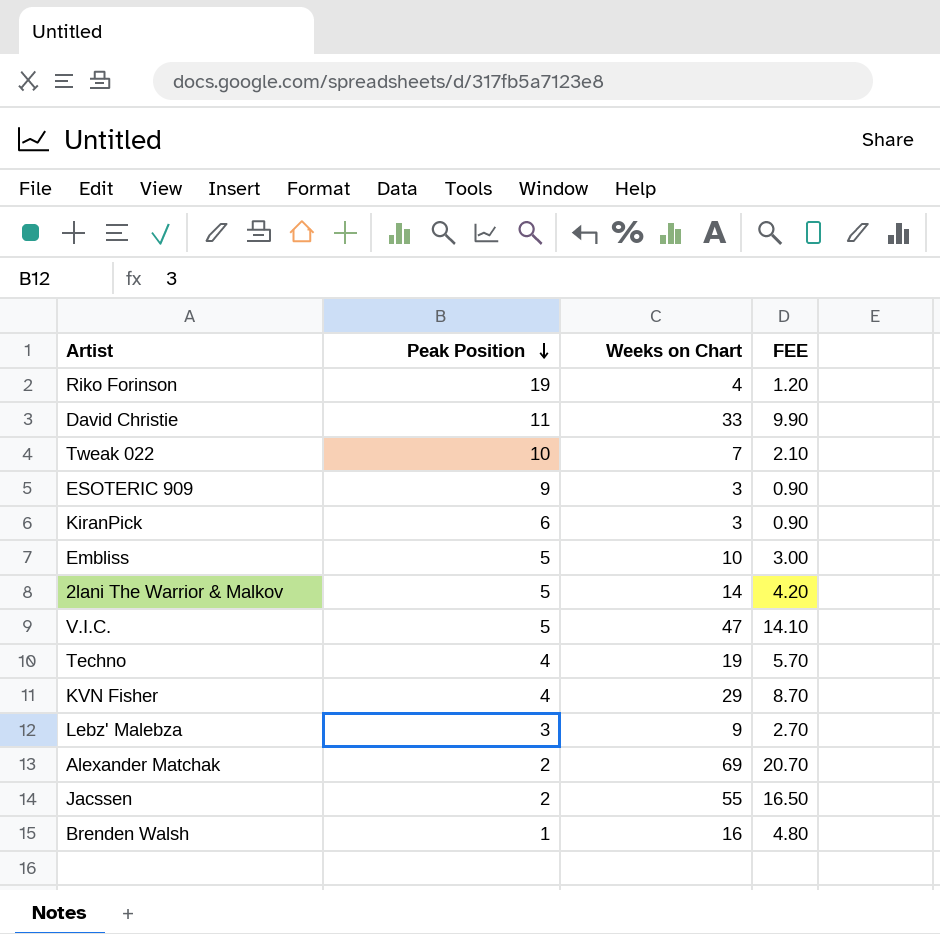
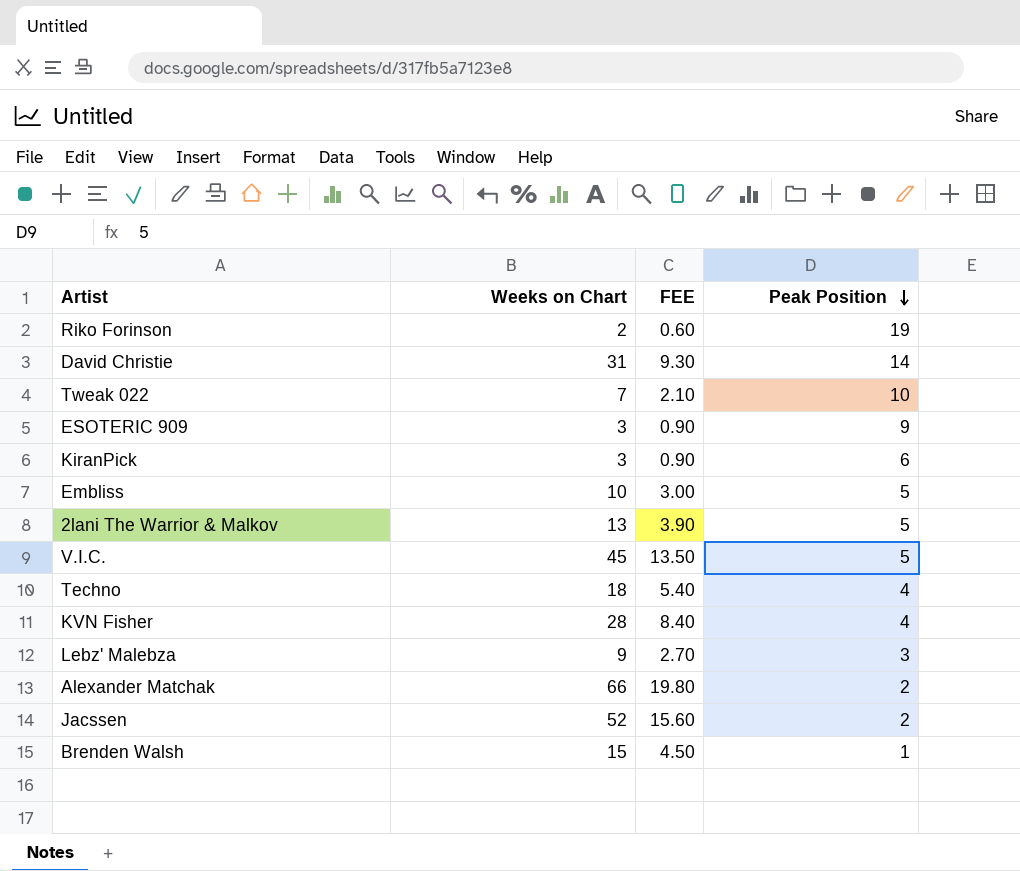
column Peak Position | position: 2 -> 4
Riko Forinson | Weeks on Chart: 4 -> 2
Riko Forinson | FEE: 1.20 -> 0.60
David Christie | Weeks on Chart: 33 -> 31
David Christie | FEE: 9.90 -> 9.30
David Christie | Peak Position: 11 -> 14
2lani The Warrior & Malkov | Weeks on Chart: 14 -> 13
2lani The Warrior & Malkov | FEE: 4.20 -> 3.90
V.I.C. | Weeks on Chart: 47 -> 45
V.I.C. | FEE: 14.10 -> 13.50
Techno | Weeks on Chart: 19 -> 18
Techno | FEE: 5.70 -> 5.40
KVN Fisher | Weeks on Chart: 29 -> 28
KVN Fisher | FEE: 8.70 -> 8.40
Alexander Matchak | Weeks on Chart: 69 -> 66
Alexander Matchak | FEE: 20.70 -> 19.80
Jacssen | Weeks on Chart: 55 -> 52
Jacssen | FEE: 16.50 -> 15.60
Brenden Walsh | Weeks on Chart: 16 -> 15
Brenden Walsh | FEE: 4.80 -> 4.50

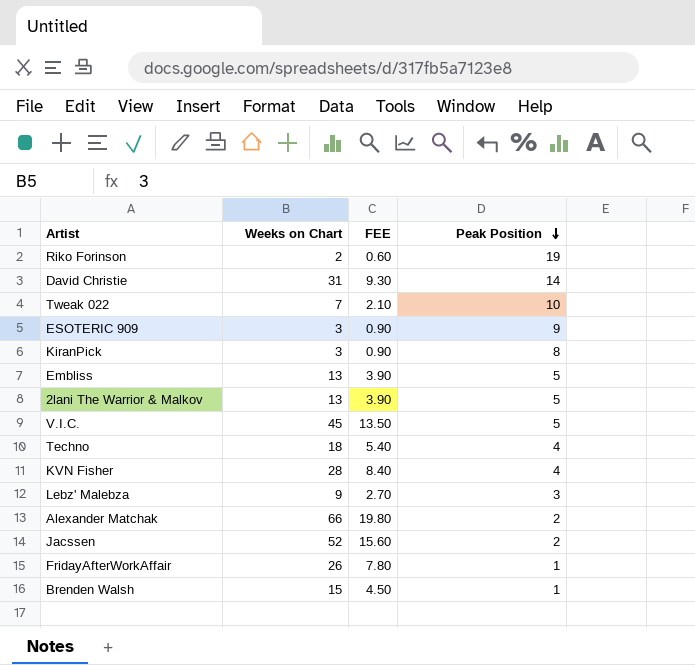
KiranPick | Peak Position: 6 -> 8
Embliss | Weeks on Chart: 10 -> 13
Embliss | FEE: 3.00 -> 3.90
row FridayAfterWorkAffair: none -> 26 | 7.80 | 1

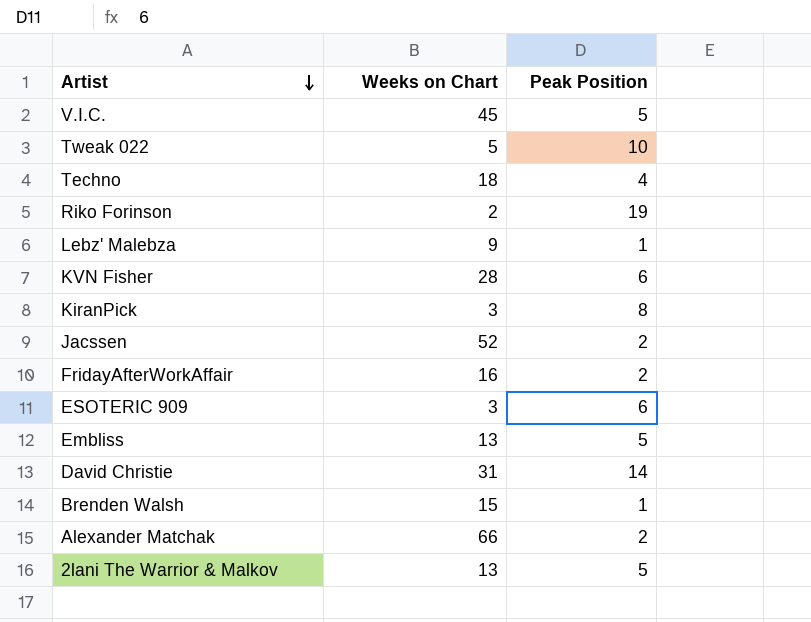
row order: Peak Position descending -> Artist descending
column FEE | formula: [Weeks on Chart] * 0.3 -> none
Tweak 022 | Weeks on Chart: 7 -> 5
Lebz' Malebza | Peak Position: 3 -> 1
KVN Fisher | Peak Position: 4 -> 6
FridayAfterWorkAffair | Weeks on Chart: 26 -> 16
FridayAfterWorkAffair | Peak Position: 1 -> 2
ESOTERIC 909 | Peak Position: 9 -> 6

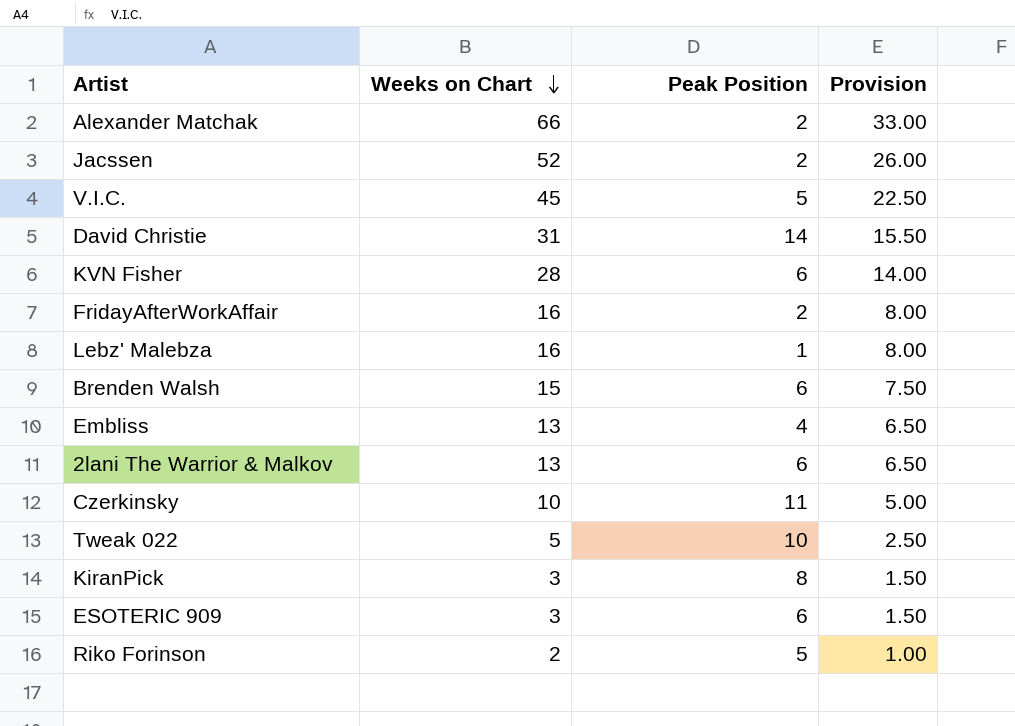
row order: Artist descending -> Weeks on Chart descending
column Provision | formula: none -> [Weeks on Chart] * 0.5
row Techno: 18 | 4 -> none
Lebz' Malebza | Weeks on Chart: 9 -> 16
Brenden Walsh | Peak Position: 1 -> 6
Embliss | Peak Position: 5 -> 4
2lani The Warrior & Malkov | Peak Position: 5 -> 6
row Czerkinsky: none -> 10 | 11 | 5.00
Riko Forinson | Peak Position: 19 -> 5

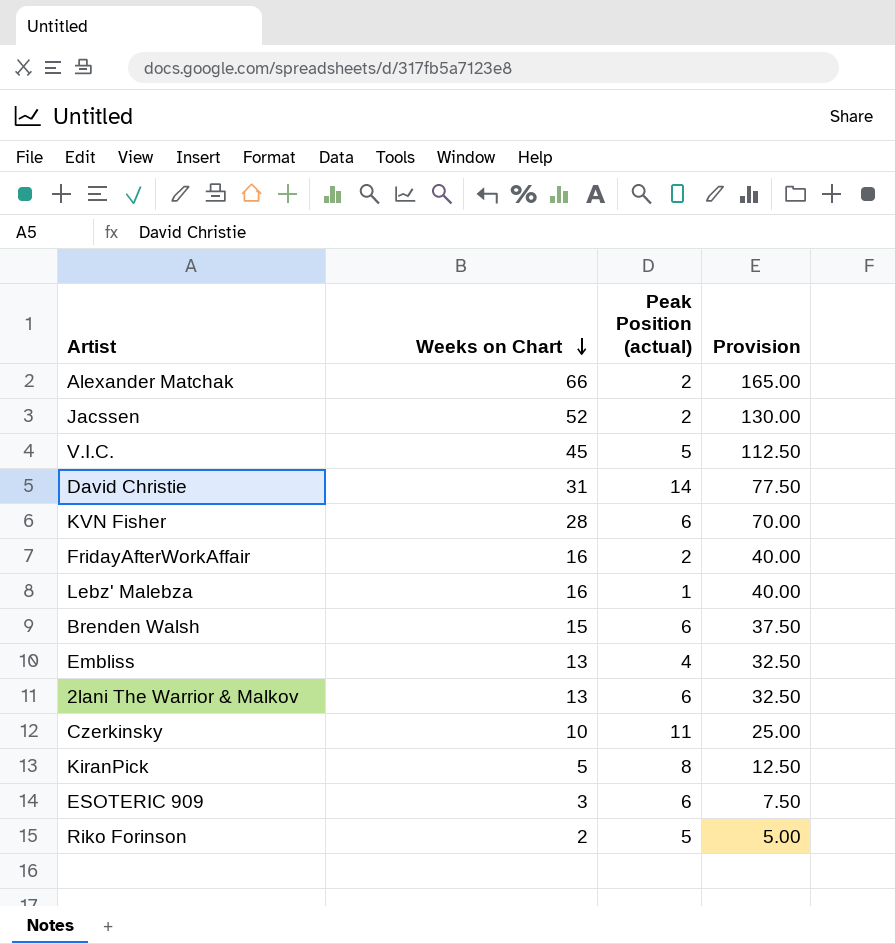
column name: Peak Position -> Peak Position (actual)
column Provision | formula: [Weeks on Chart] * 0.5 -> [Weeks on Chart] * 2.5
row Tweak 022: 5 | 10 | 2.50 -> none
KiranPick | Weeks on Chart: 3 -> 5

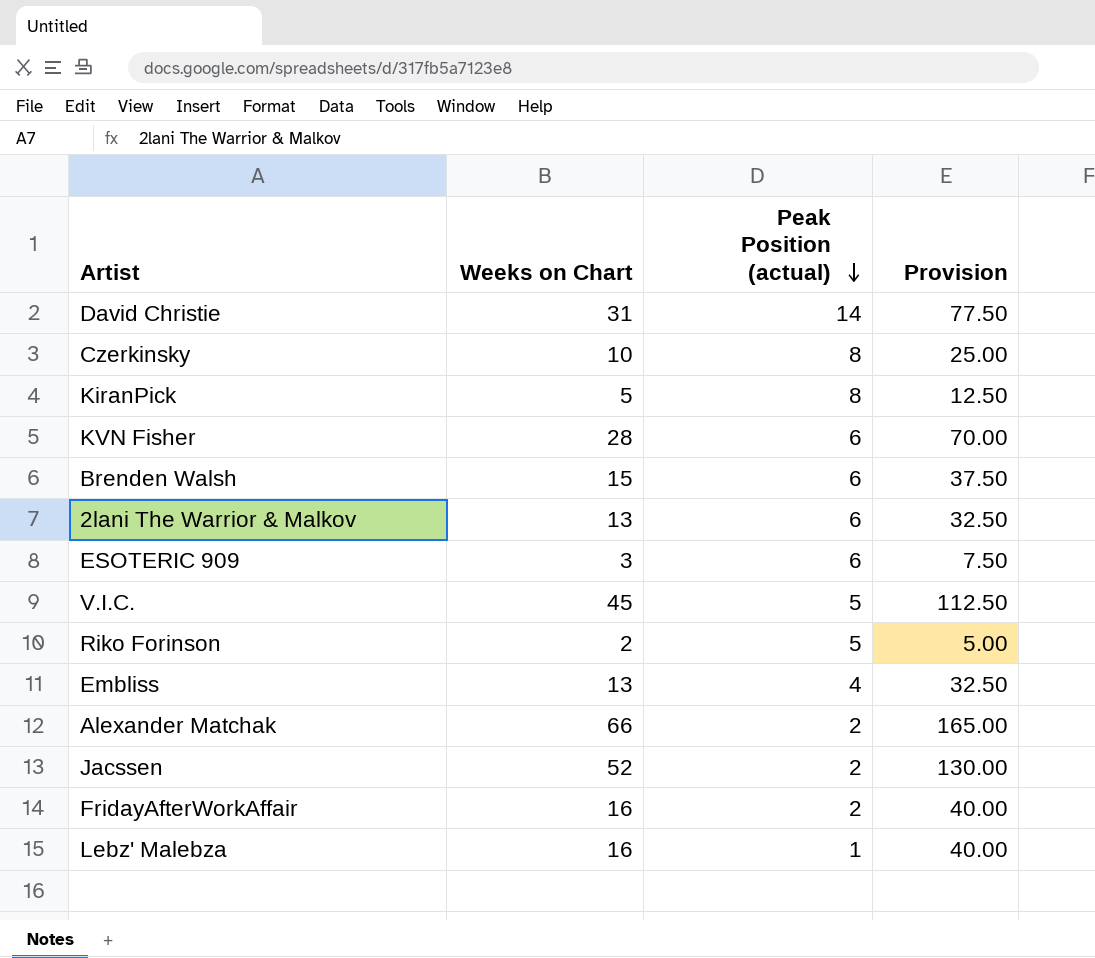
row order: Weeks on Chart descending -> Peak Position (actual) descending
Czerkinsky | Peak Position (actual): 11 -> 8

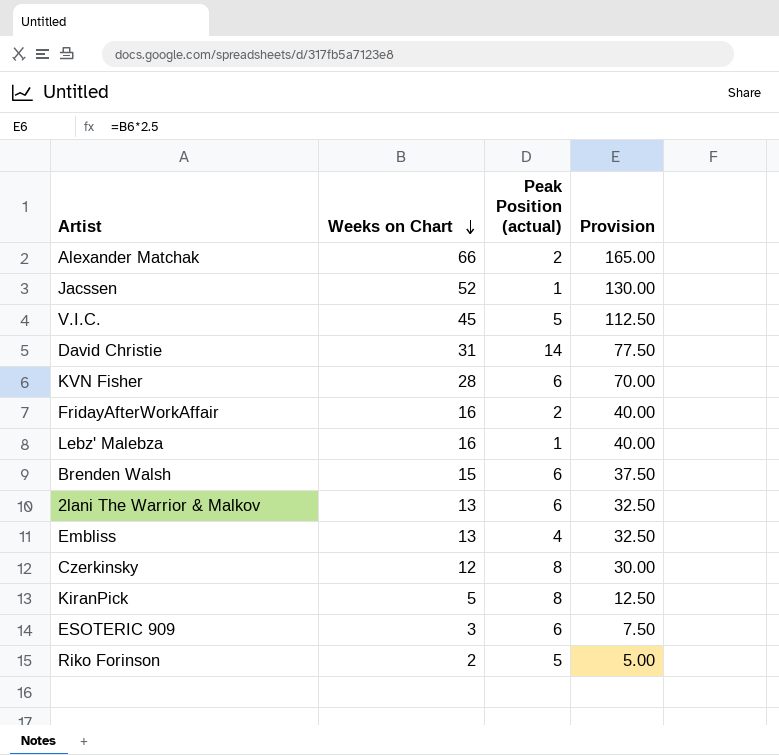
row order: Peak Position (actual) descending -> Weeks on Chart descending
Jacssen | Peak Position (actual): 2 -> 1
Czerkinsky | Weeks on Chart: 10 -> 12
Czerkinsky | Provision: 25.00 -> 30.00

